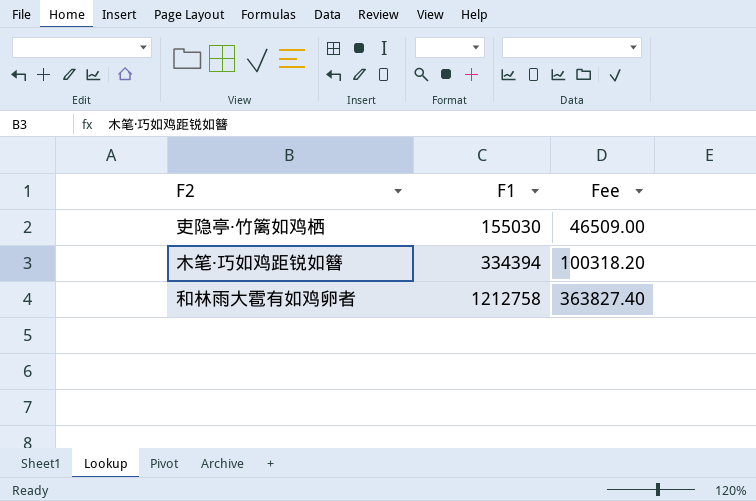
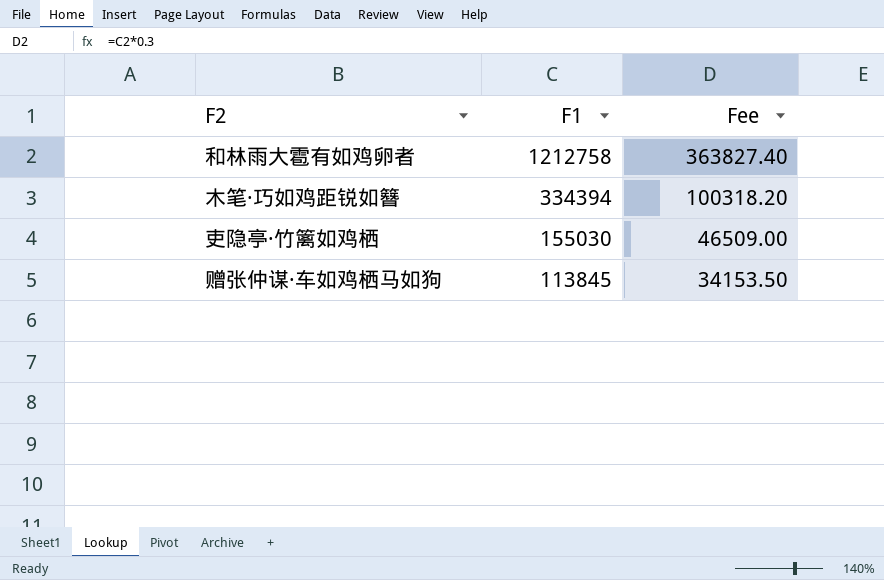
row order: F1 ascending -> F1 descending
row 赠张仲谋·车如鸡栖马如狗: none -> 113845 | 34153.50

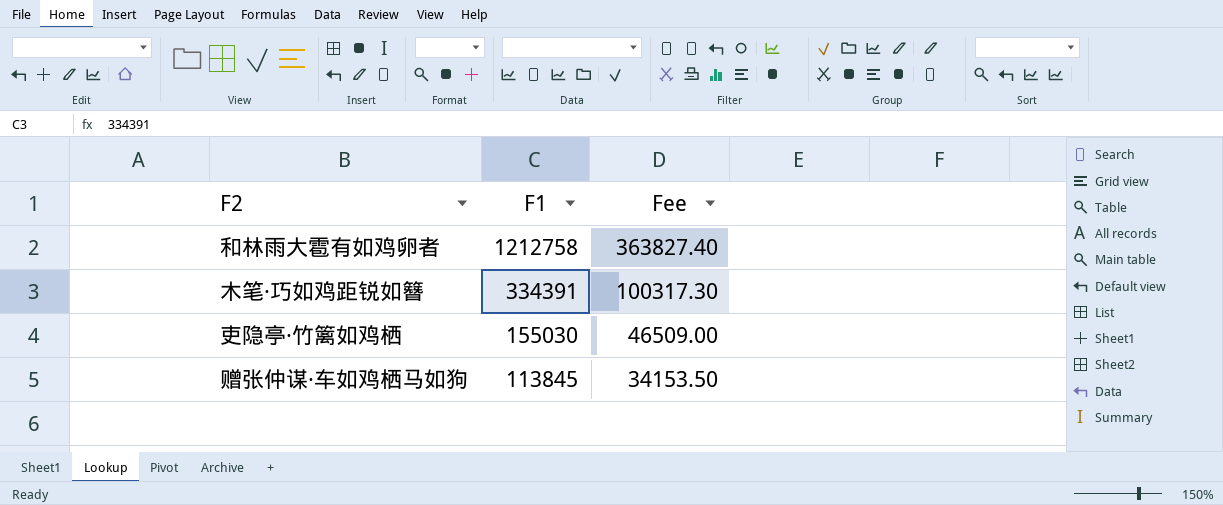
木笔·巧如鸡距锐如簪 | F1: 334394 -> 334391
木笔·巧如鸡距锐如簪 | Fee: 100318.20 -> 100317.30

